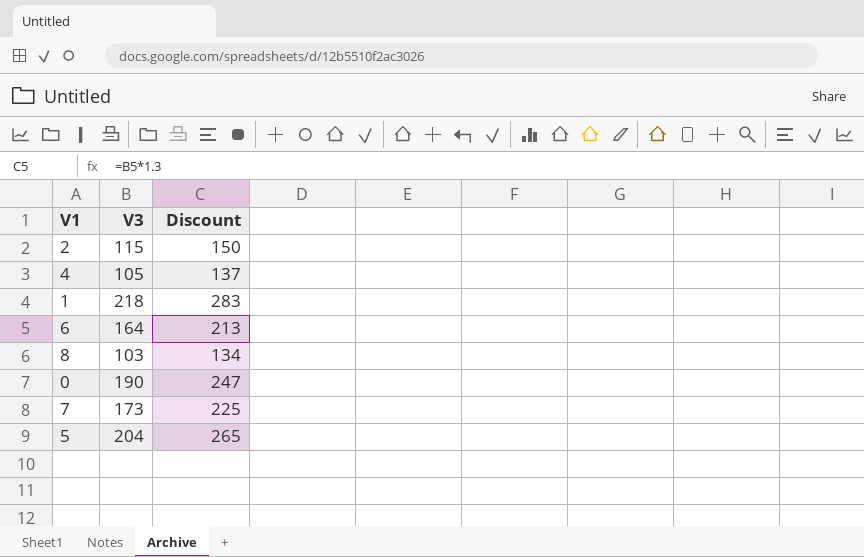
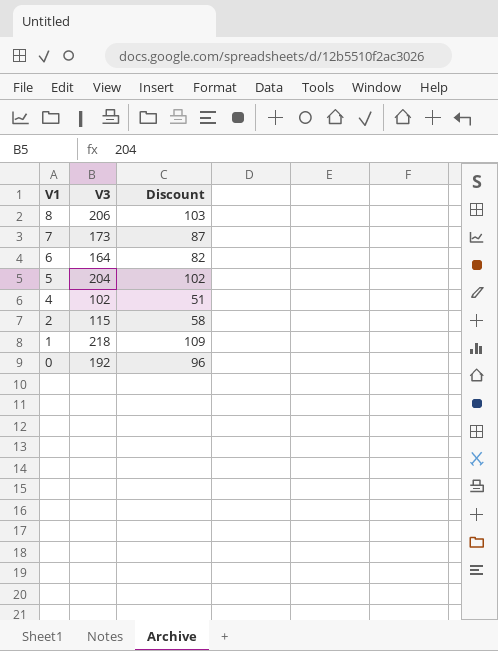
row order: none -> V1 descending
column Discount | formula: [V3] * 1.3 -> [V3] * 0.5
8 | V3: 103 -> 206
4 | V3: 105 -> 102
0 | V3: 190 -> 192

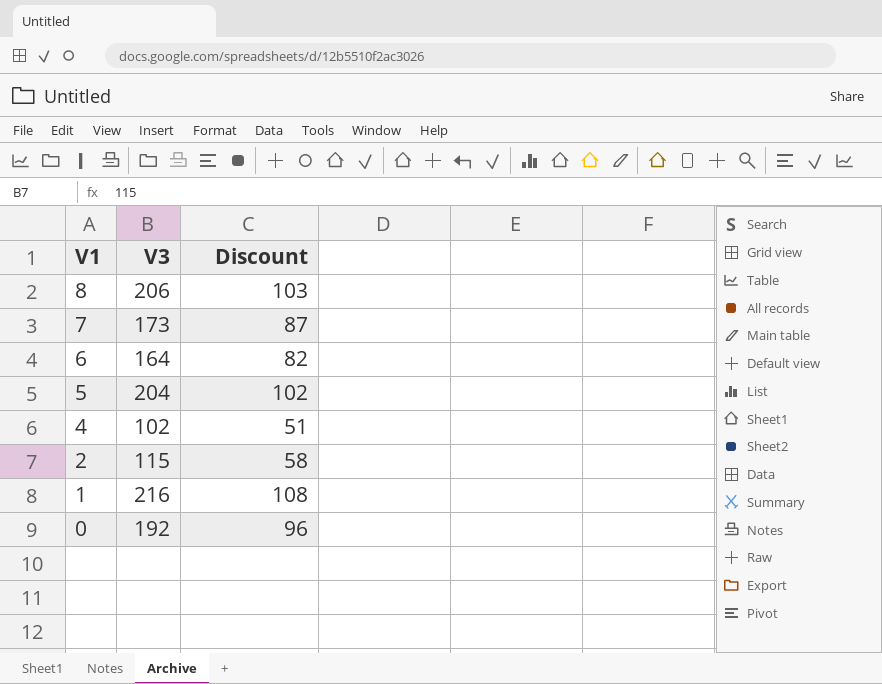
1 | V3: 218 -> 216
1 | Discount: 109 -> 108

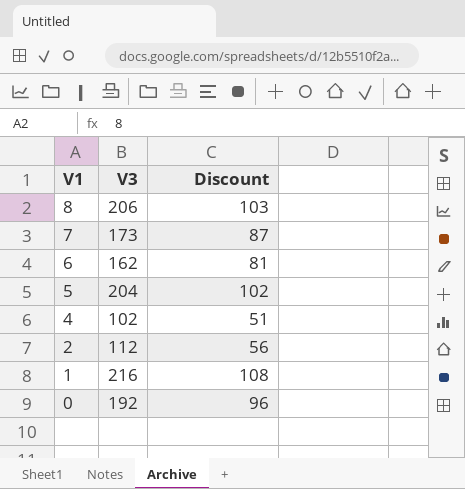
6 | V3: 164 -> 162
6 | Discount: 82 -> 81
2 | V3: 115 -> 112
2 | Discount: 58 -> 56

